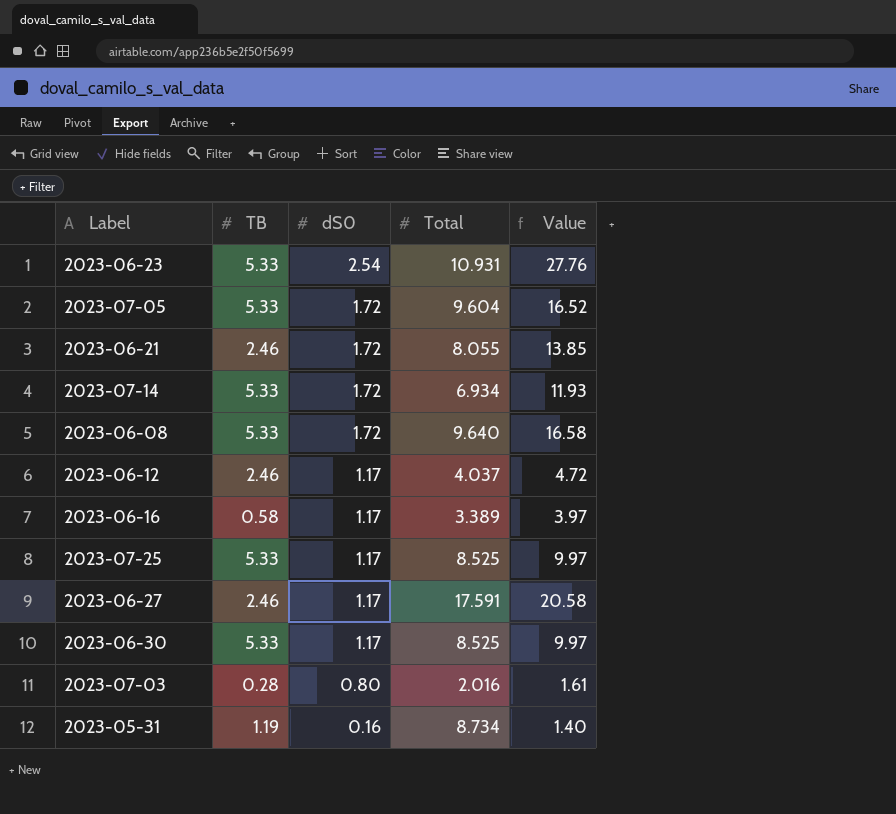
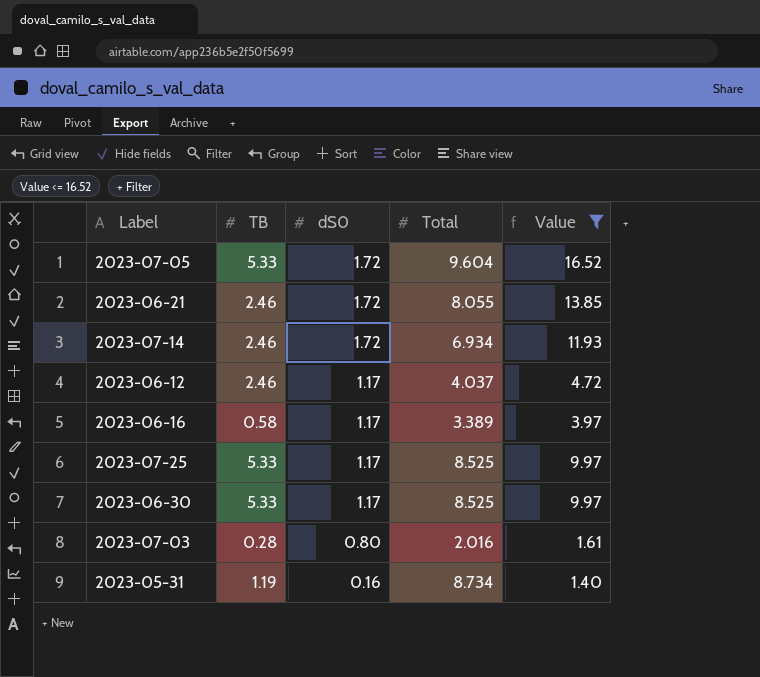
filter: none -> Value <= 16.52
2023-07-14 | TB: 5.33 -> 2.46

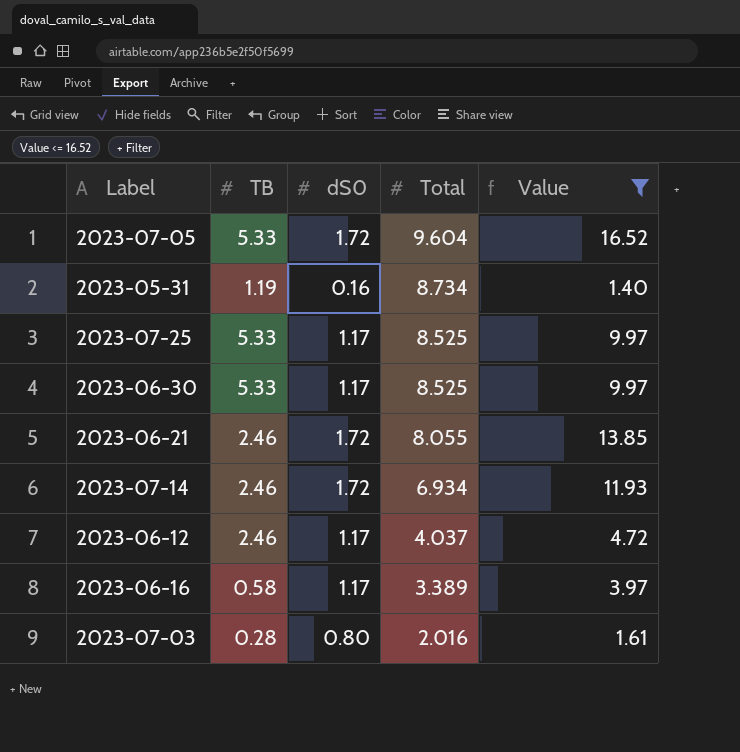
row order: dS0 descending -> Total descending

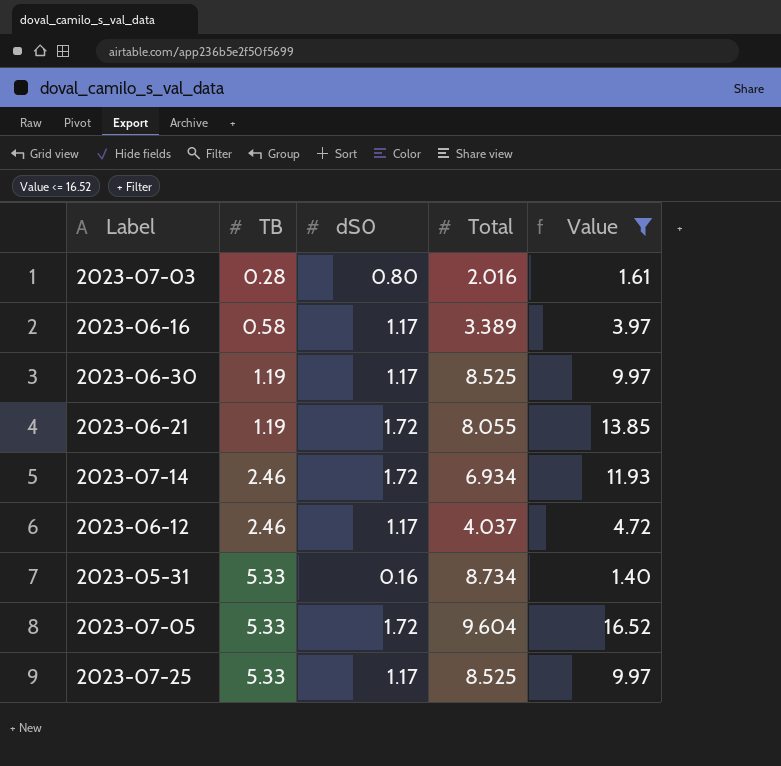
row order: Total descending -> TB ascending
2023-06-30 | TB: 5.33 -> 1.19
2023-06-21 | TB: 2.46 -> 1.19
2023-05-31 | TB: 1.19 -> 5.33

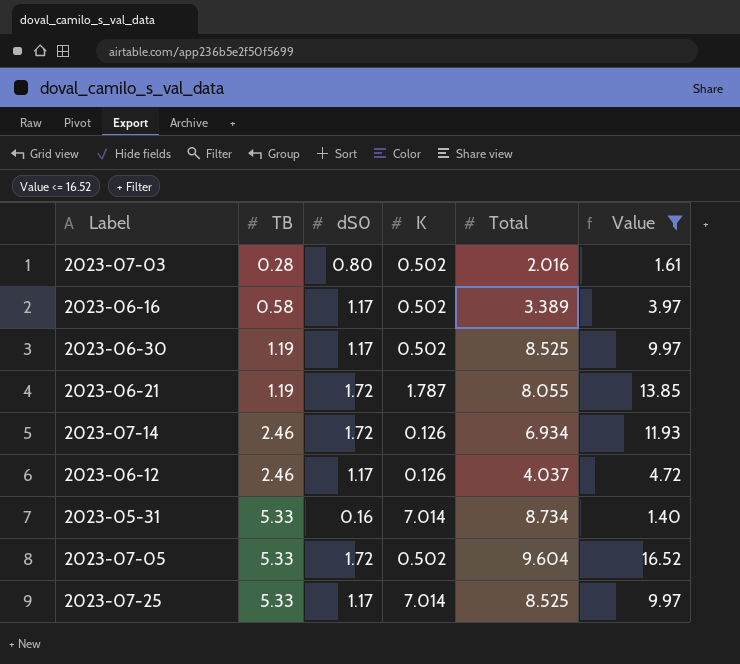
column K | position: none -> 4

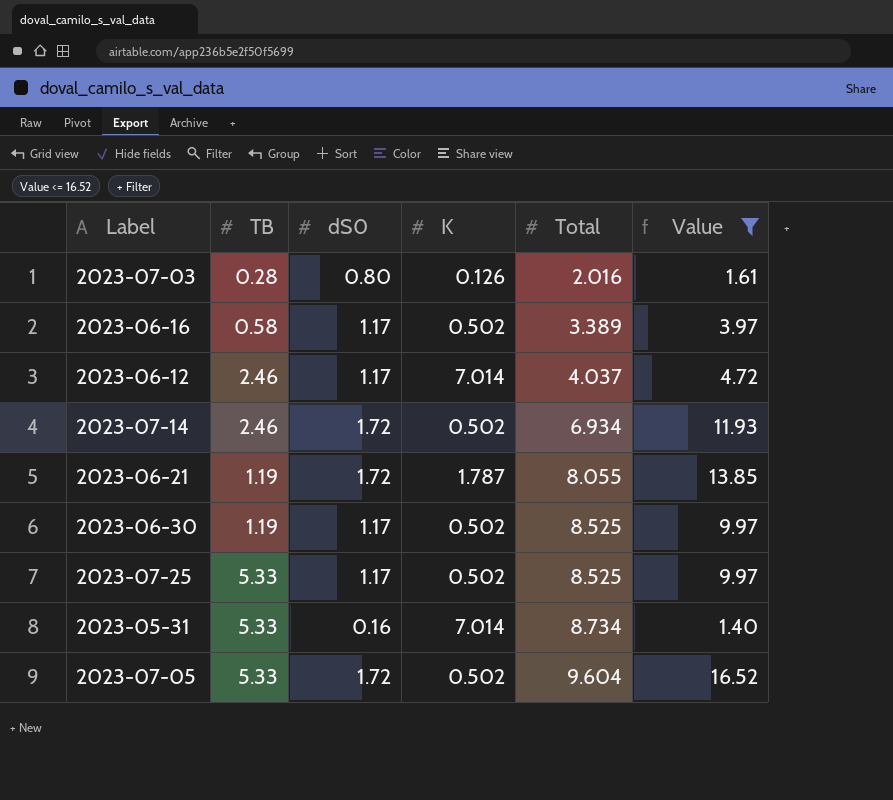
row order: TB ascending -> Total ascending
2023-07-03 | K: 0.502 -> 0.126
2023-06-12 | K: 0.126 -> 7.014
2023-07-14 | K: 0.126 -> 0.502
2023-07-25 | K: 7.014 -> 0.502

